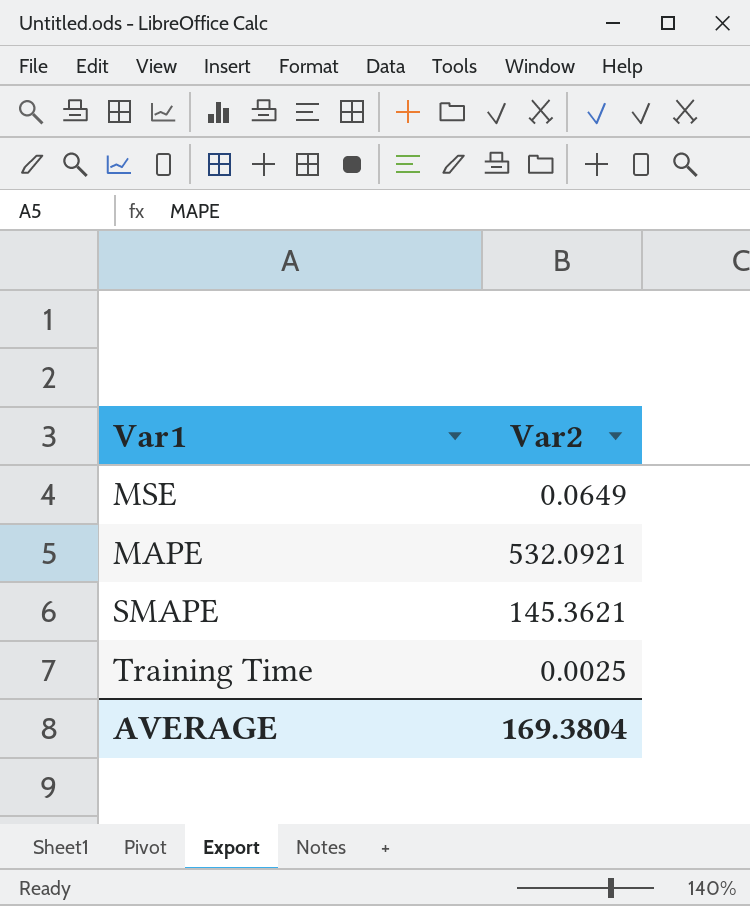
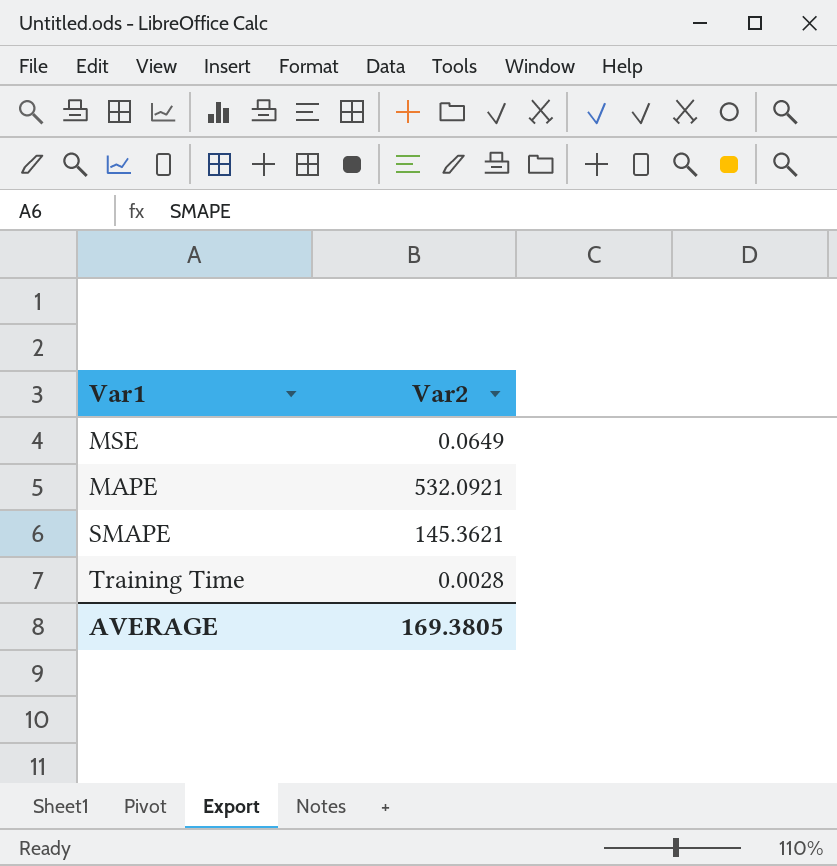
Training Time | Var2: 0.0025 -> 0.0028
AVERAGE | Var2: 169.3804 -> 169.3805

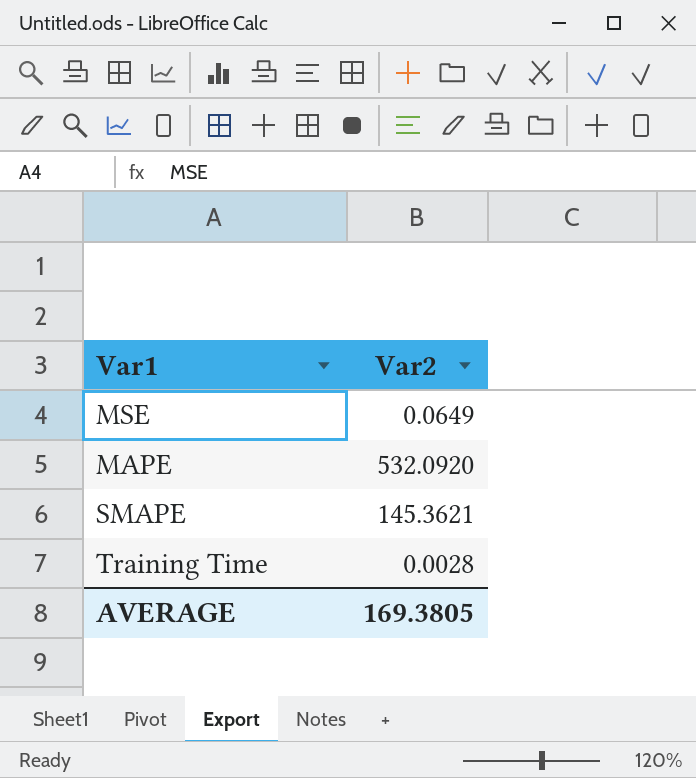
MAPE | Var2: 532.0921 -> 532.0920

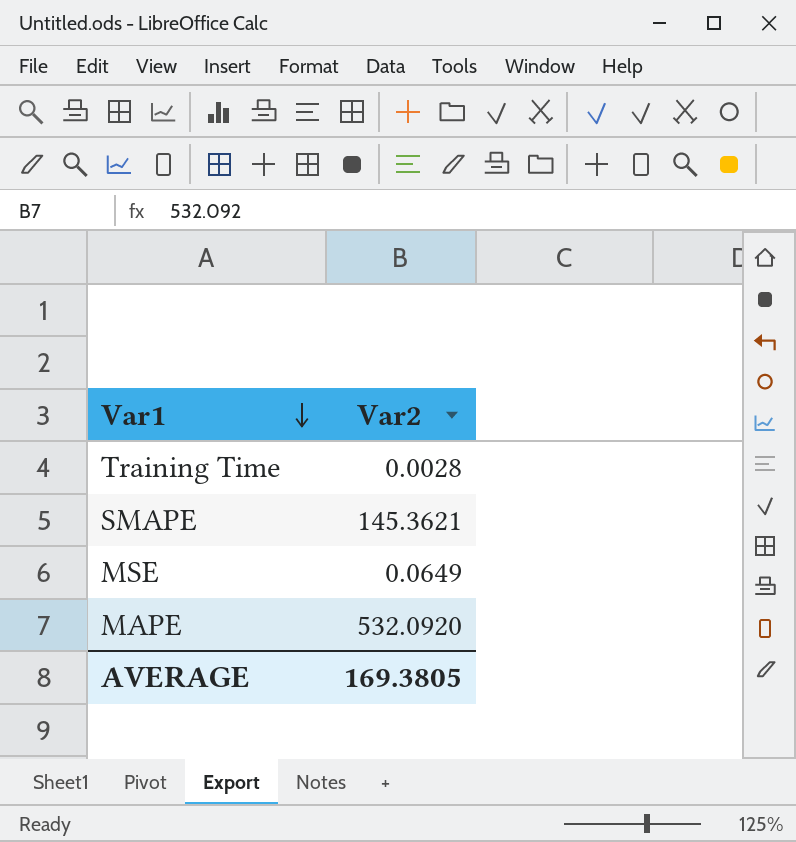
row order: none -> Var1 descending

